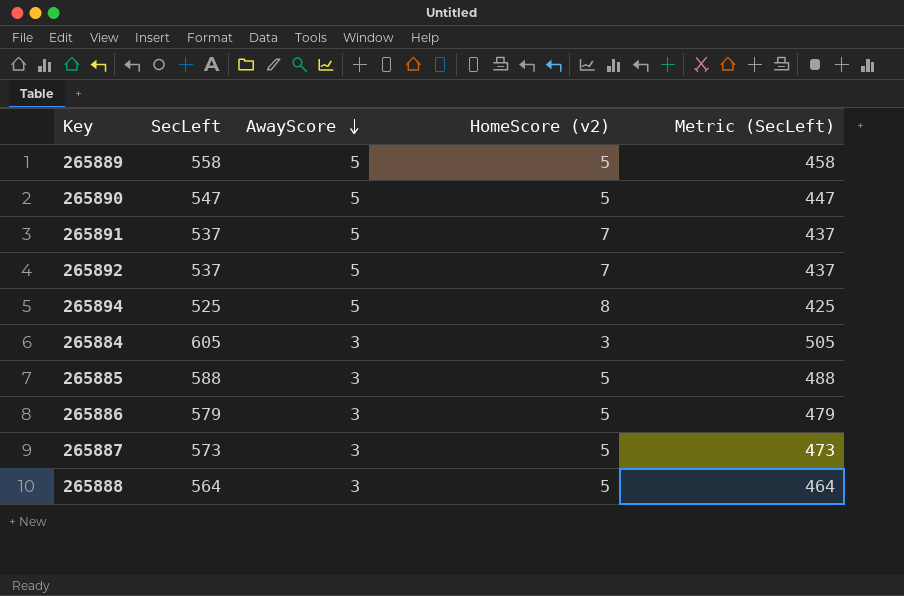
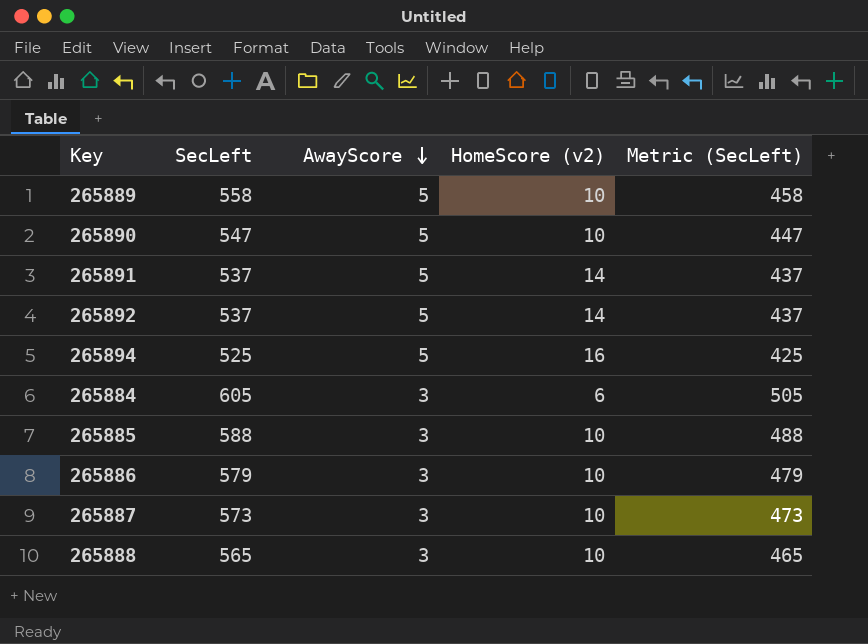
265889 | HomeScore (v2): 5 -> 10
265890 | HomeScore (v2): 5 -> 10
265891 | HomeScore (v2): 7 -> 14
265892 | HomeScore (v2): 7 -> 14
265894 | HomeScore (v2): 8 -> 16
265884 | HomeScore (v2): 3 -> 6
265885 | HomeScore (v2): 5 -> 10
265886 | HomeScore (v2): 5 -> 10
265887 | HomeScore (v2): 5 -> 10
265888 | SecLeft: 564 -> 565
265888 | HomeScore (v2): 5 -> 10
265888 | Metric (SecLeft): 464 -> 465

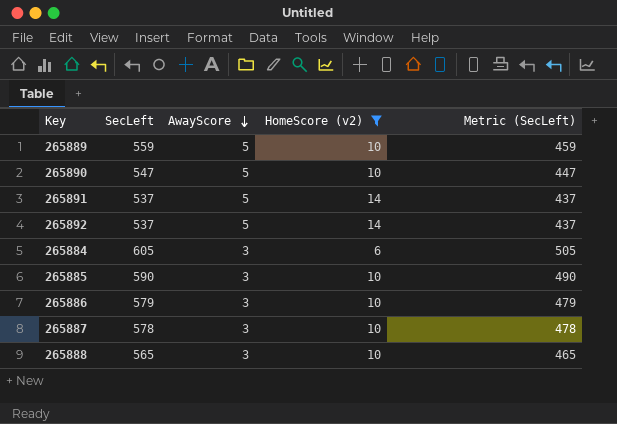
filter: none -> HomeScore (v2) != 16
265889 | SecLeft: 558 -> 559
265889 | Metric (SecLeft): 458 -> 459
265885 | SecLeft: 588 -> 590
265885 | Metric (SecLeft): 488 -> 490
265887 | SecLeft: 573 -> 578
265887 | Metric (SecLeft): 473 -> 478

